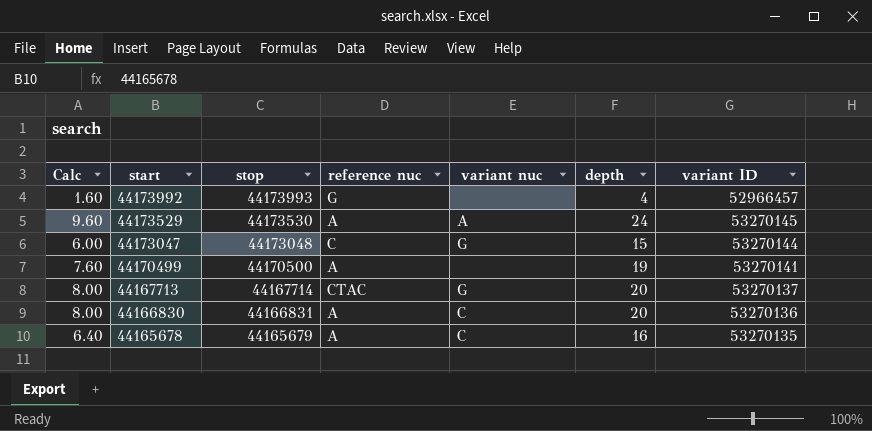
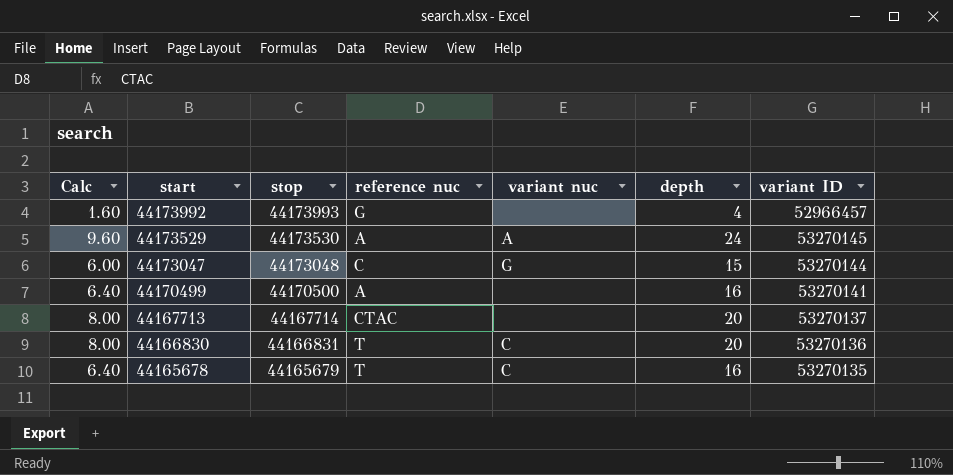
44170499 | Calc: 7.60 -> 6.40
44170499 | depth: 19 -> 16
44167713 | variant nuc: G -> none
44166830 | reference nuc: A -> T
44165678 | reference nuc: A -> T

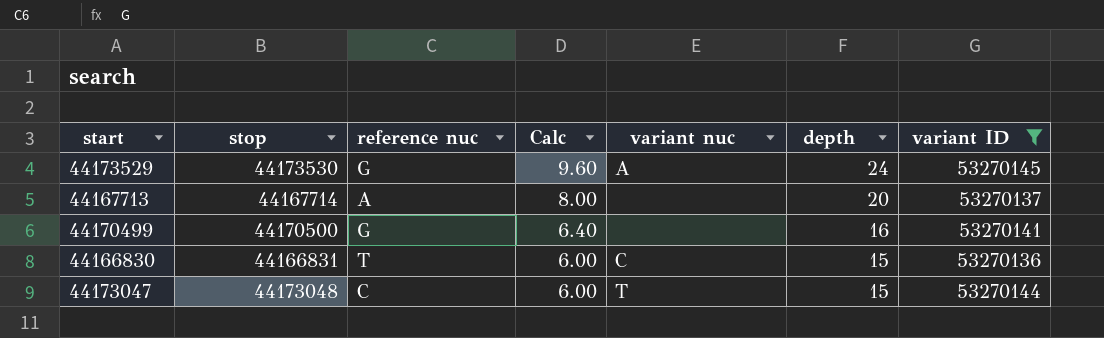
filter: none -> variant ID >= 53270136
row order: start descending -> Calc descending
column Calc | position: 1 -> 4
44173529 | reference nuc: A -> G
44167713 | reference nuc: CTAC -> A
44170499 | reference nuc: A -> G
44166830 | Calc: 8.00 -> 6.00
44166830 | depth: 20 -> 15
44173047 | variant nuc: G -> T

